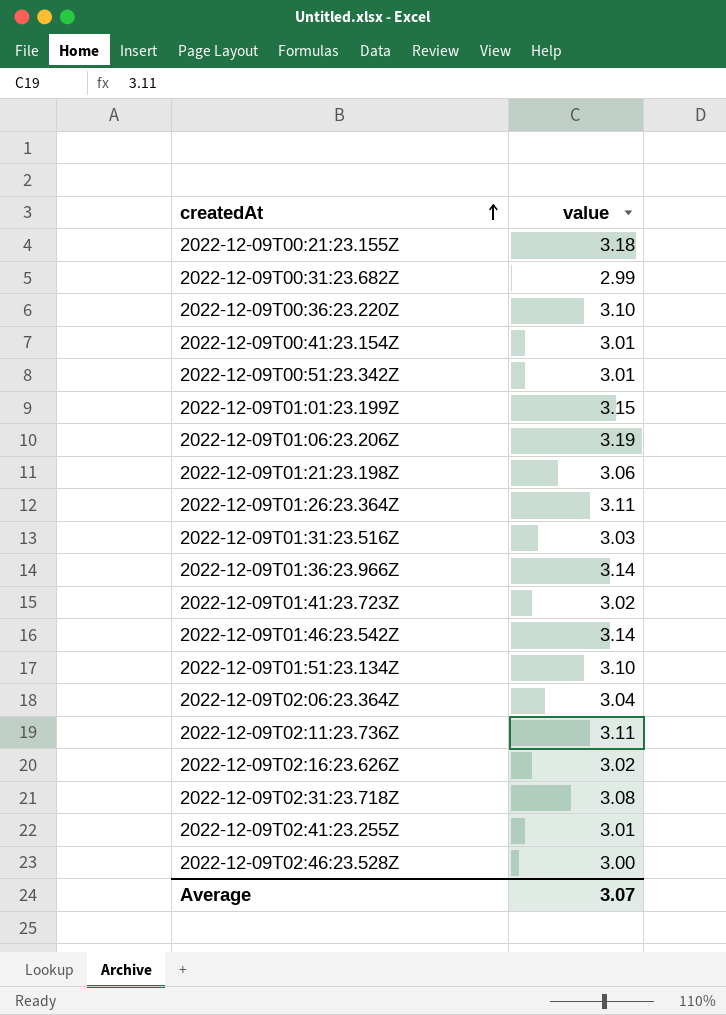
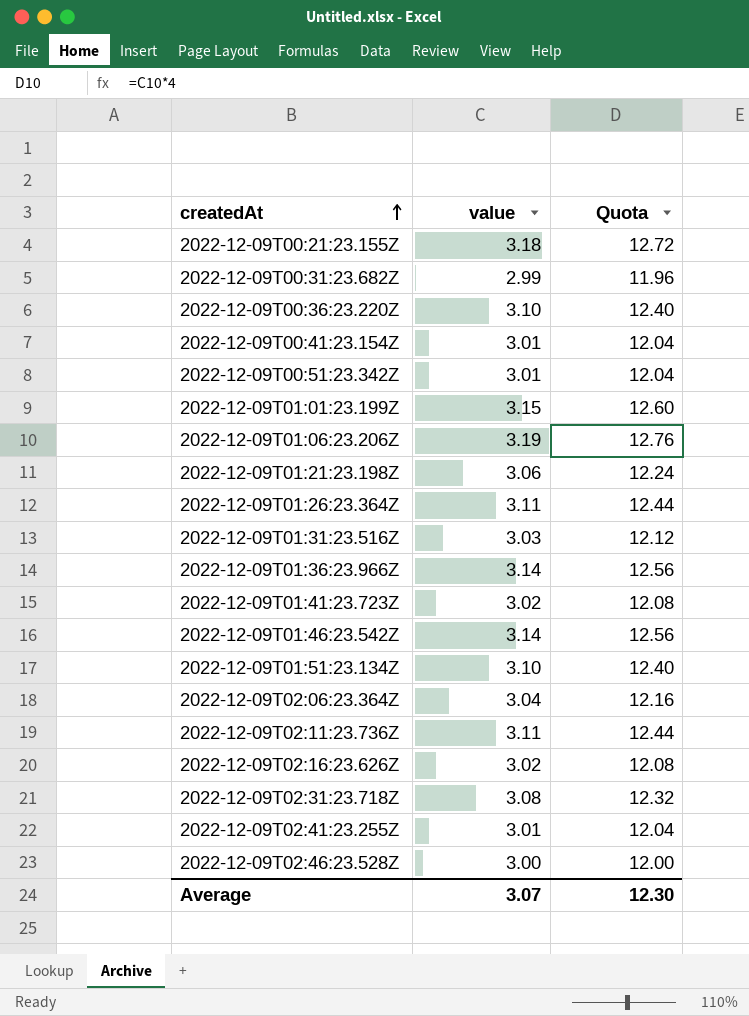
column Quota | formula: none -> [value] * 4

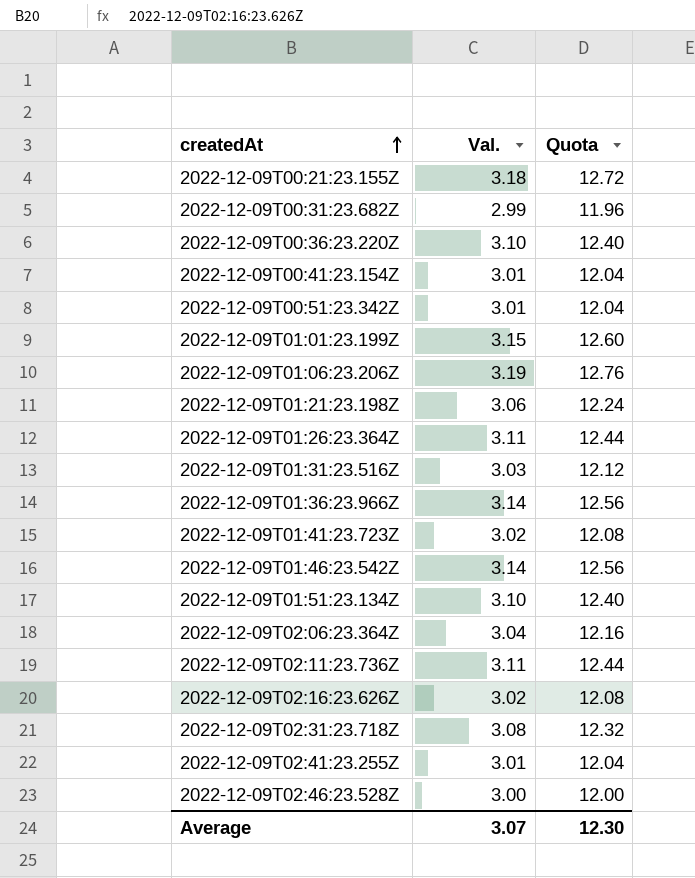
column name: value -> Val.

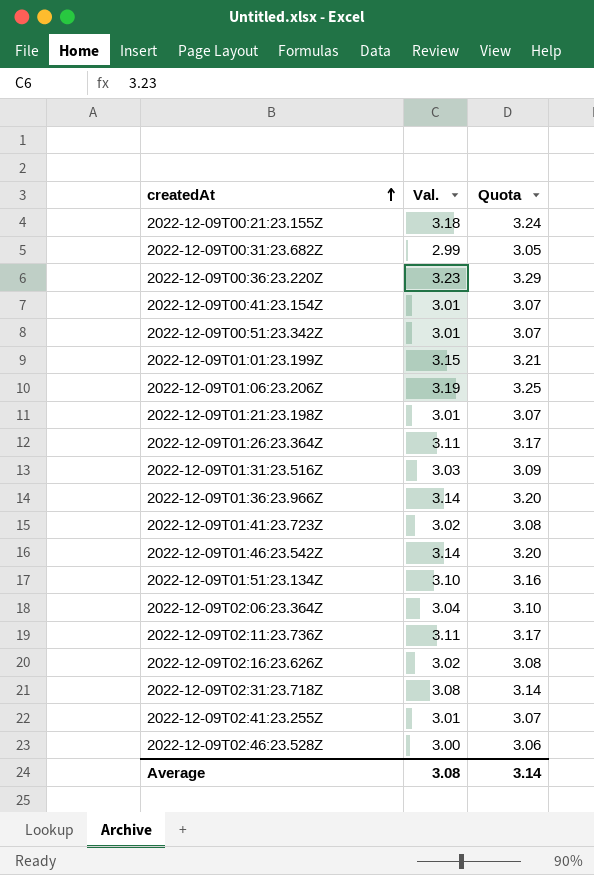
column Quota | formula: [Val.] * 4 -> [Val.] * 1.02
2022-12-09T00:36:23.220Z | Val.: 3.10 -> 3.23
2022-12-09T01:21:23.198Z | Val.: 3.06 -> 3.01
Average | Val.: 3.07 -> 3.08
Average | Quota: 12.30 -> 3.14

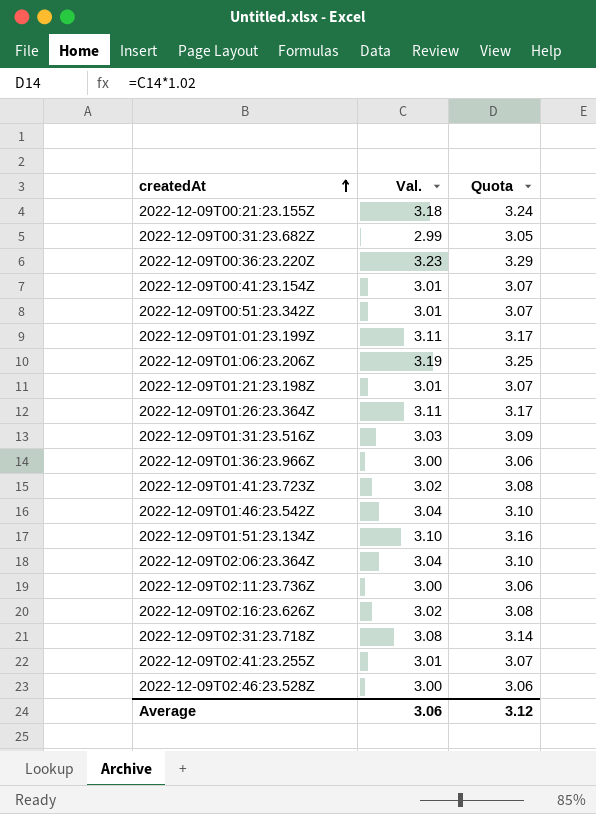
2022-12-09T01:01:23.199Z | Val.: 3.15 -> 3.11
2022-12-09T01:01:23.199Z | Quota: 3.21 -> 3.17
2022-12-09T01:36:23.966Z | Val.: 3.14 -> 3.00
2022-12-09T01:36:23.966Z | Quota: 3.20 -> 3.06
2022-12-09T01:46:23.542Z | Val.: 3.14 -> 3.04
2022-12-09T01:46:23.542Z | Quota: 3.20 -> 3.10
2022-12-09T02:11:23.736Z | Val.: 3.11 -> 3.00
2022-12-09T02:11:23.736Z | Quota: 3.17 -> 3.06
Average | Val.: 3.08 -> 3.06
Average | Quota: 3.14 -> 3.12

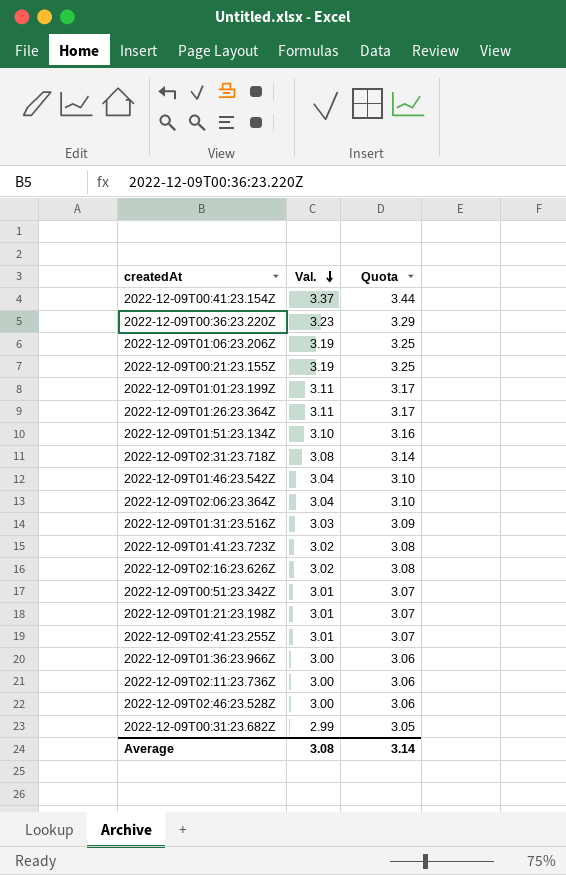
row order: createdAt ascending -> Val. descending
2022-12-09T00:41:23.154Z | Val.: 3.01 -> 3.37
2022-12-09T00:41:23.154Z | Quota: 3.07 -> 3.44
2022-12-09T00:21:23.155Z | Val.: 3.18 -> 3.19
2022-12-09T00:21:23.155Z | Quota: 3.24 -> 3.25
Average | Val.: 3.06 -> 3.08
Average | Quota: 3.12 -> 3.14

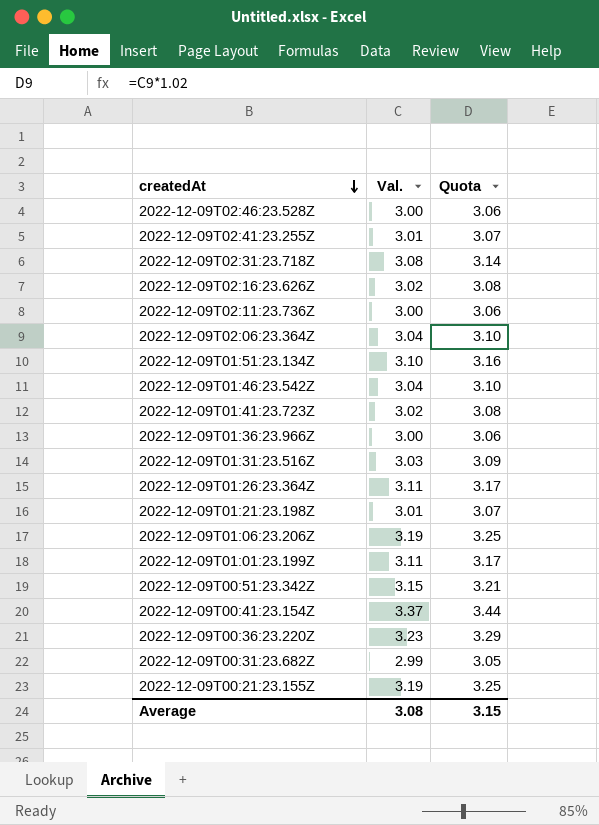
row order: Val. descending -> createdAt descending
2022-12-09T00:51:23.342Z | Val.: 3.01 -> 3.15
2022-12-09T00:51:23.342Z | Quota: 3.07 -> 3.21
Average | Quota: 3.14 -> 3.15

